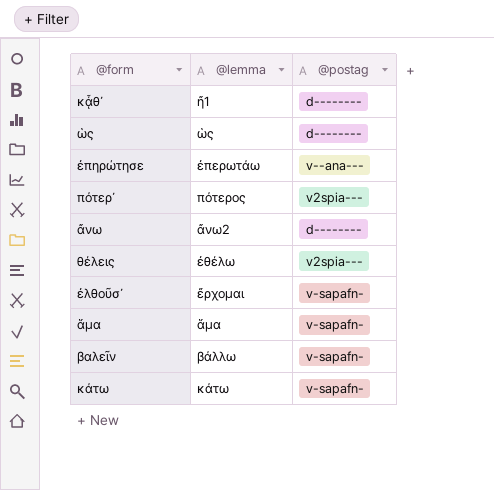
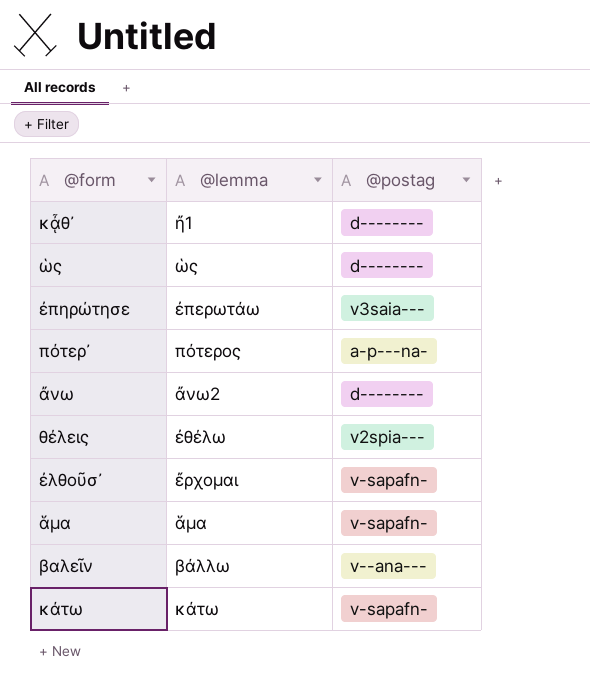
ἐπηρώτησε | @postag: v--ana--- -> v3saia---
πότερ᾽ | @postag: v2spia--- -> a-p---na-
βαλεῖν | @postag: v-sapafn- -> v--ana---

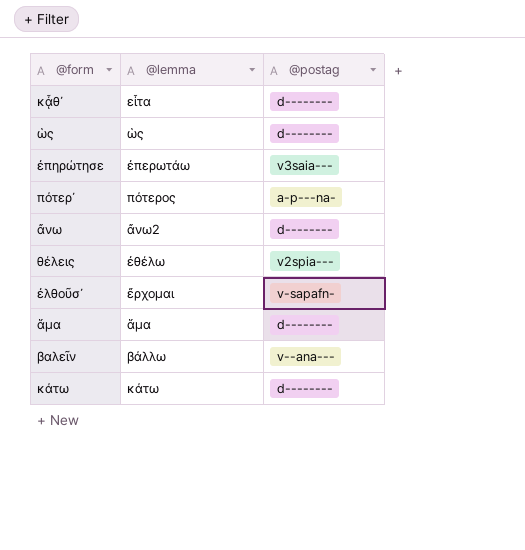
κᾆθ᾽ | @lemma: ἤ1 -> εἶτα
ἅμα | @postag: v-sapafn- -> d--------
κάτω | @postag: v-sapafn- -> d--------

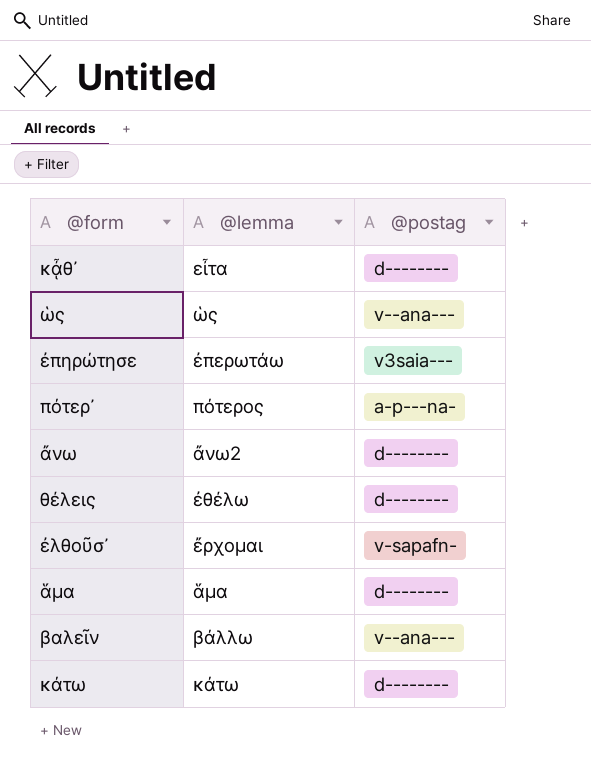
ὡς | @postag: d-------- -> v--ana---
θέλεις | @postag: v2spia--- -> d--------

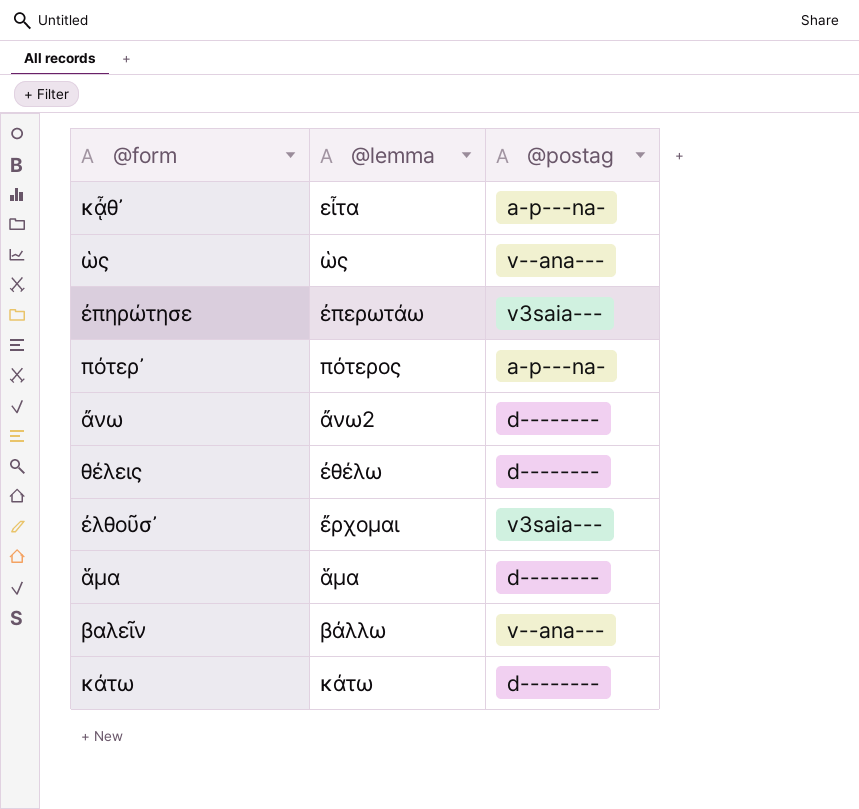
κᾆθ᾽ | @postag: d-------- -> a-p---na-
ἐλθοῦσ᾽ | @postag: v-sapafn- -> v3saia---

